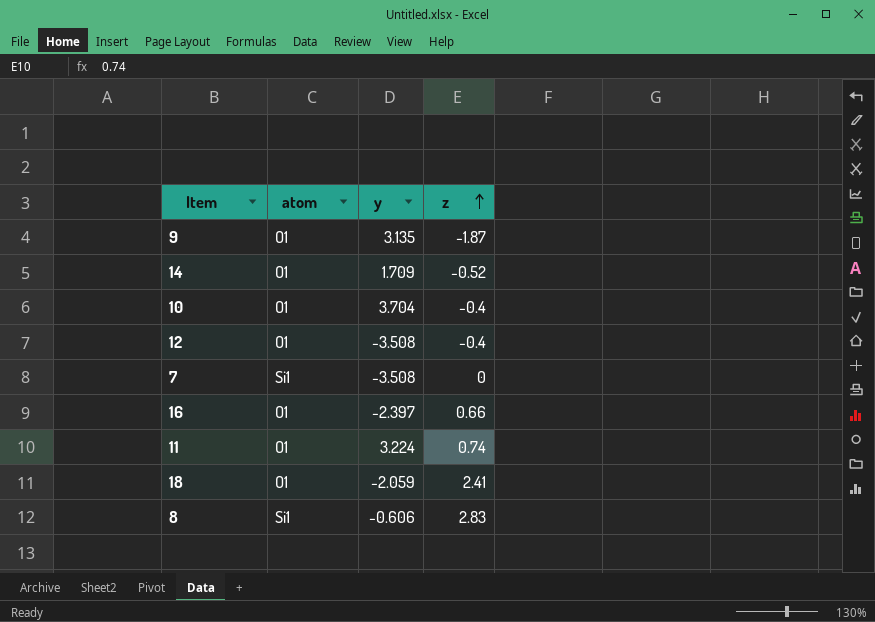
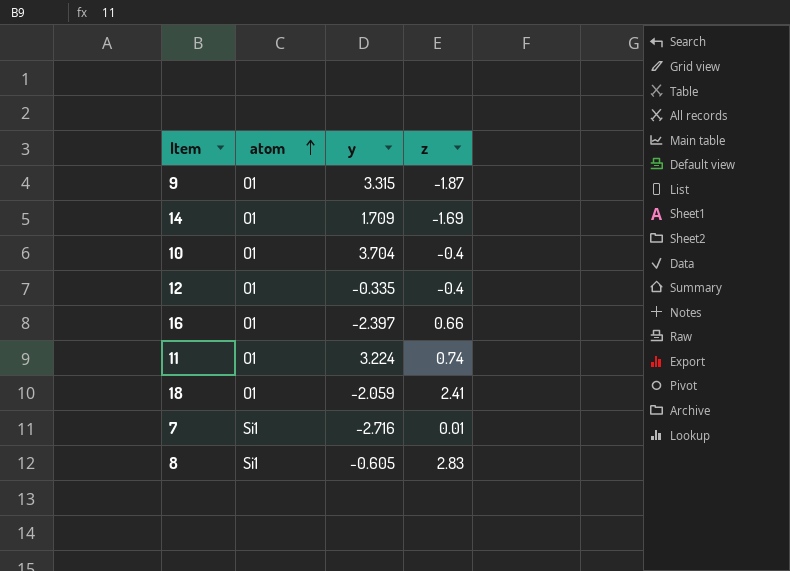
row order: z ascending -> atom ascending
9 | y: 3.135 -> 3.315
14 | z: -0.52 -> -1.69
12 | y: -3.508 -> -0.335
7 | y: -3.508 -> -2.716
7 | z: 0 -> 0.01
8 | y: -0.606 -> -0.605

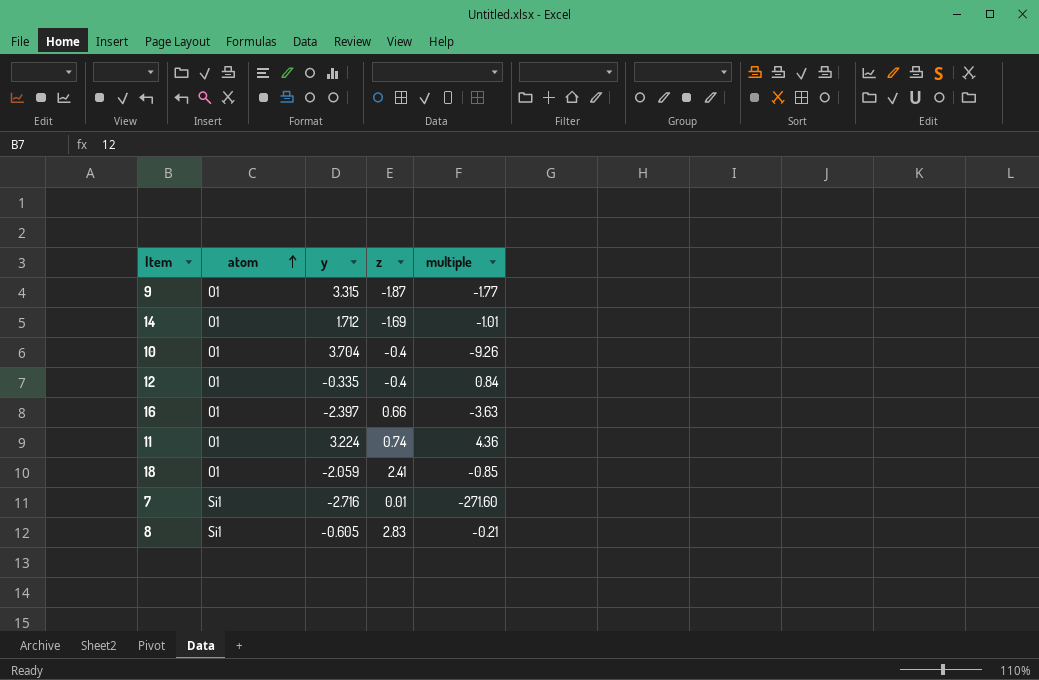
column multiple | formula: none -> [y] / [z]
14 | y: 1.709 -> 1.712

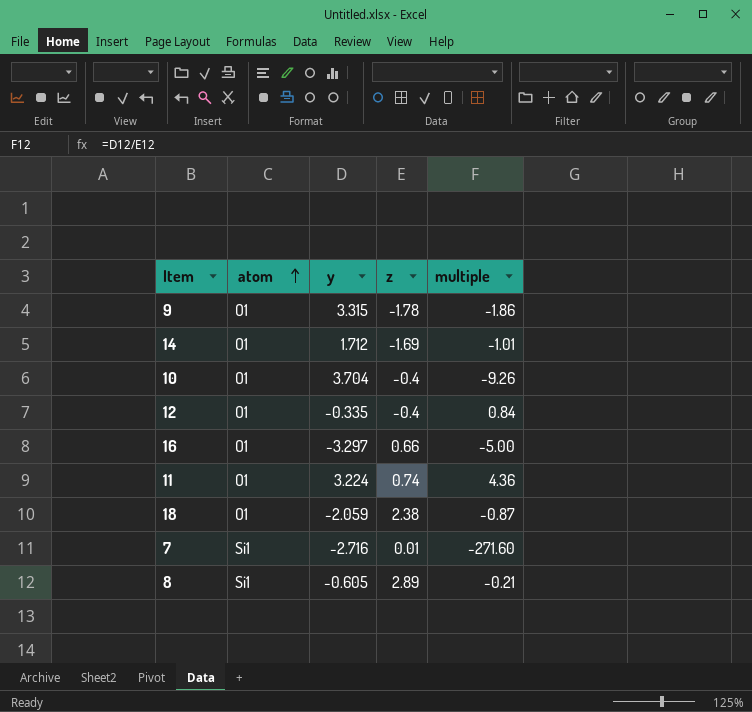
9 | z: -1.87 -> -1.78
9 | multiple: -1.77 -> -1.86
16 | y: -2.397 -> -3.297
16 | multiple: -3.63 -> -5.00
18 | z: 2.41 -> 2.38
18 | multiple: -0.85 -> -0.87
8 | z: 2.83 -> 2.89

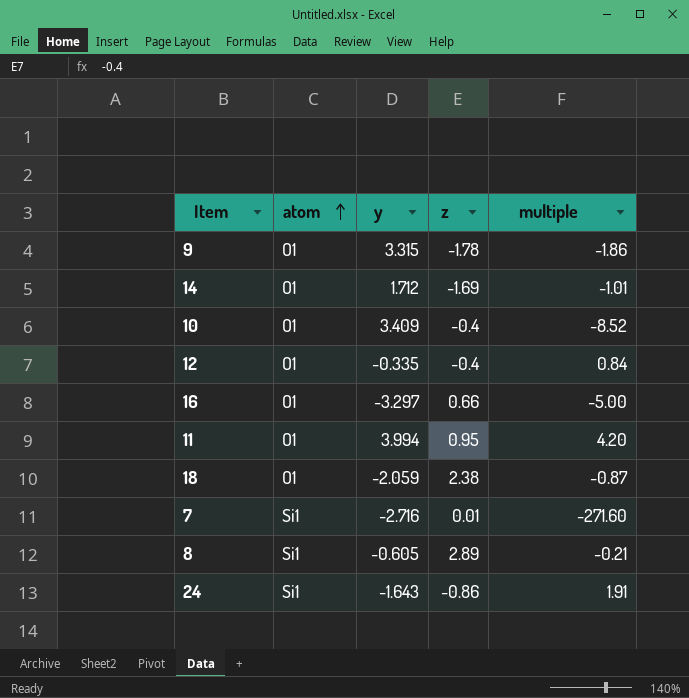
10 | y: 3.704 -> 3.409
10 | multiple: -9.26 -> -8.52
11 | y: 3.224 -> 3.994
11 | z: 0.74 -> 0.95
11 | multiple: 4.36 -> 4.20
row 24: none -> Si1 | -1.643 | -0.86 | 1.91

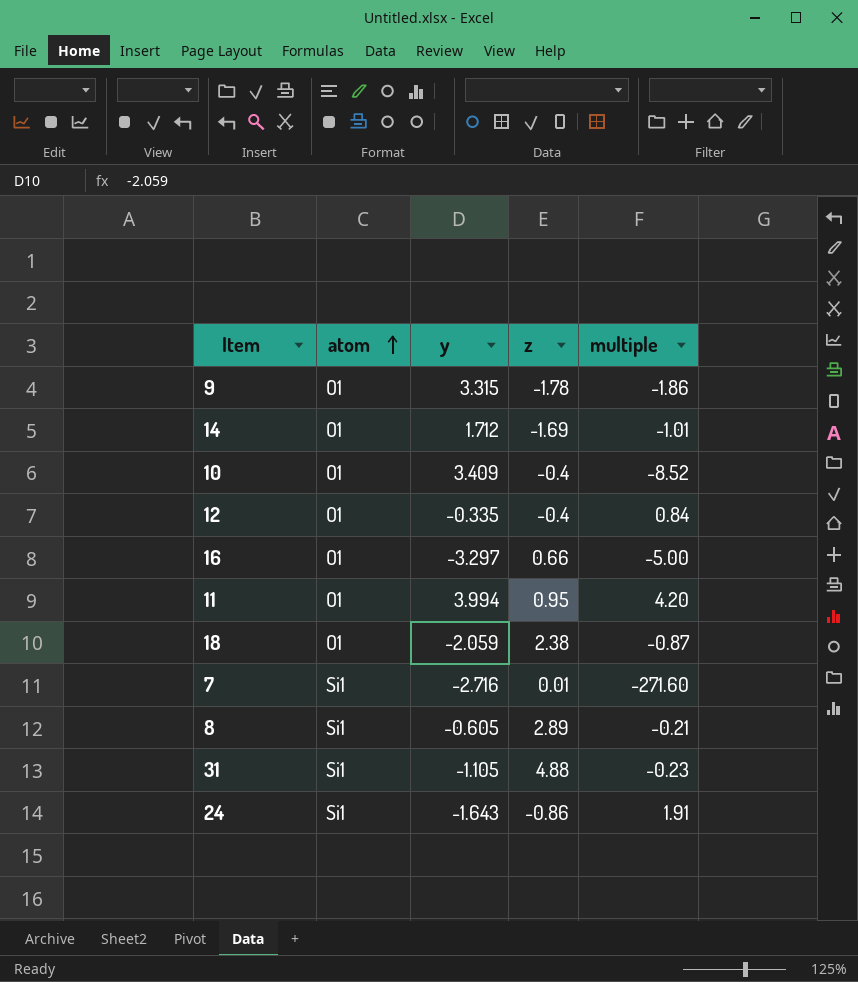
row 31: none -> Si1 | -1.105 | 4.88 | -0.23

